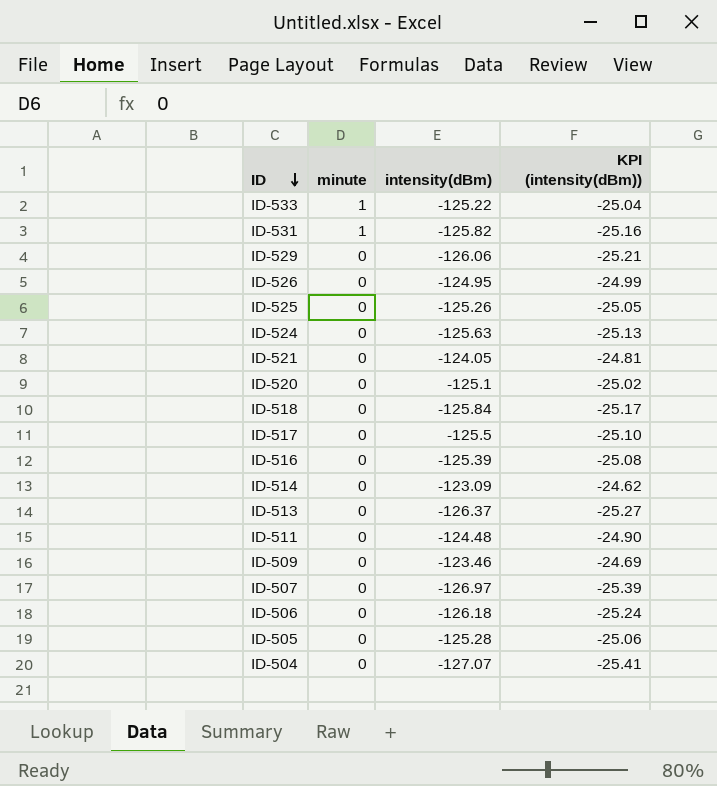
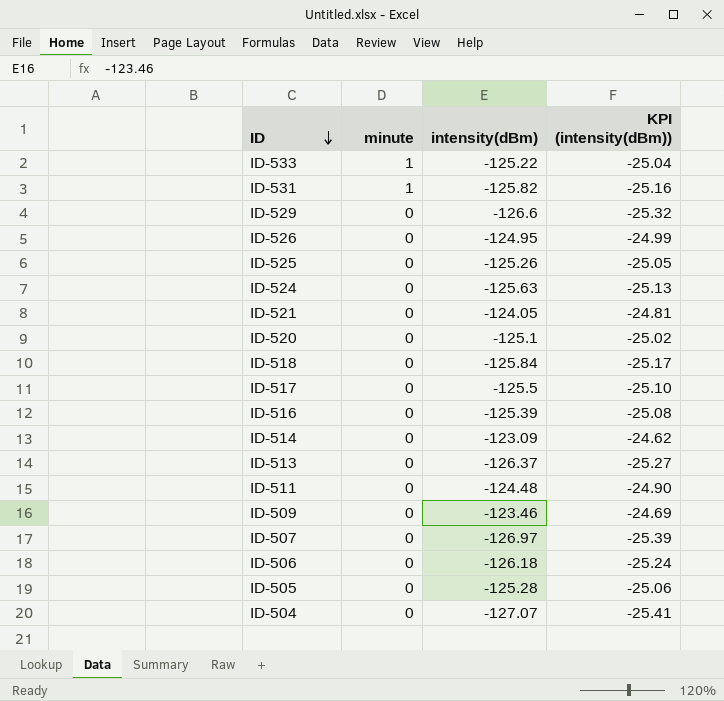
ID-529 | intensity(dBm): -126.06 -> -126.6
ID-529 | KPI (intensity(dBm)): -25.21 -> -25.32

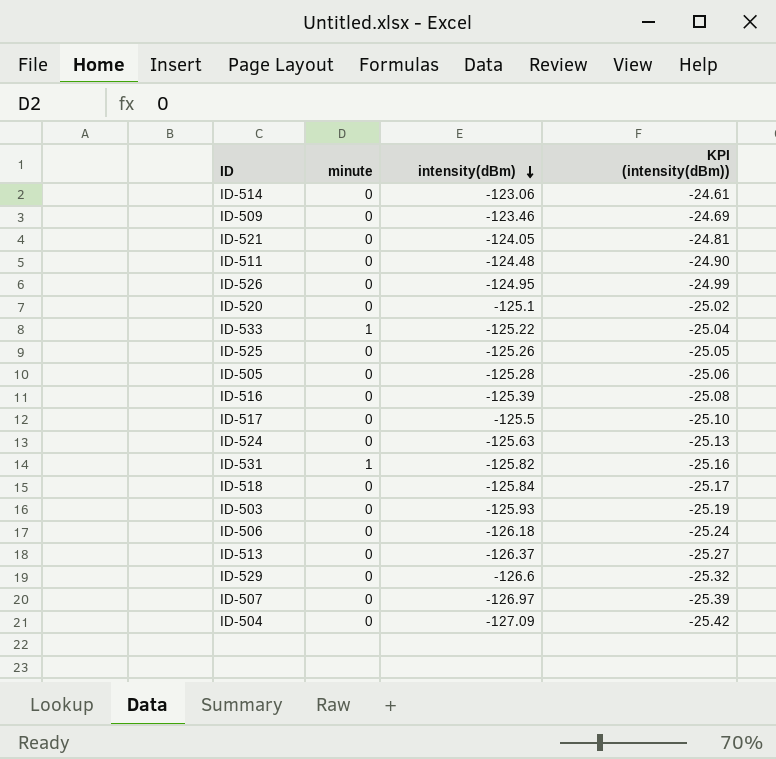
row order: ID descending -> intensity(dBm) descending
ID-514 | intensity(dBm): -123.09 -> -123.06
ID-514 | KPI (intensity(dBm)): -24.62 -> -24.61
row ID-503: none -> 0 | -125.93 | -25.19
ID-504 | intensity(dBm): -127.07 -> -127.09
ID-504 | KPI (intensity(dBm)): -25.41 -> -25.42

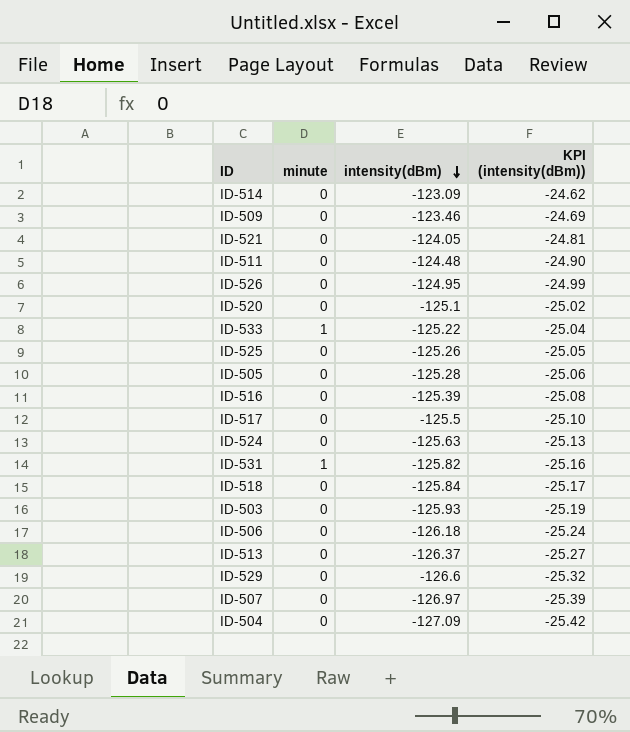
ID-514 | intensity(dBm): -123.06 -> -123.09
ID-514 | KPI (intensity(dBm)): -24.61 -> -24.62

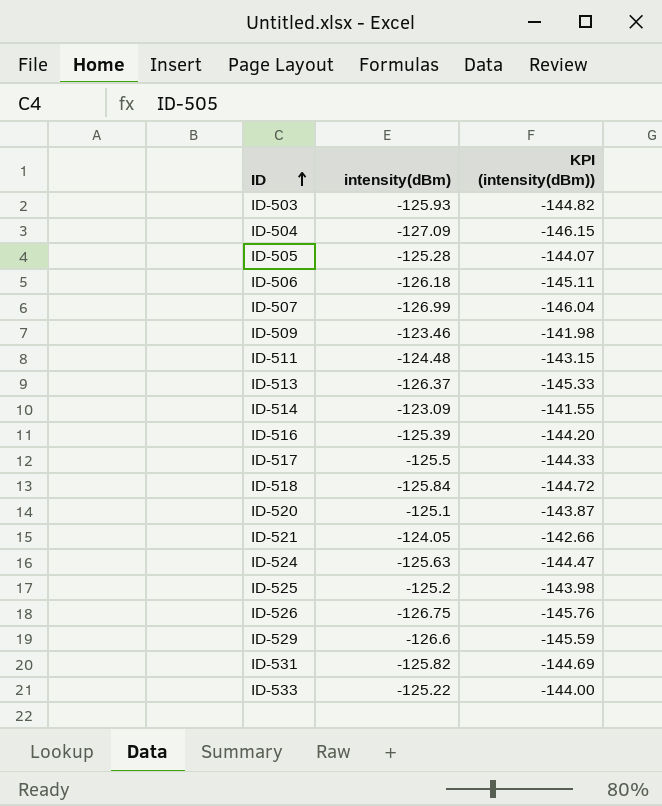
row order: intensity(dBm) descending -> ID ascending
column minute | position: 2 -> none
column KPI (intensity(dBm)) | formula: [intensity(dBm)] * 0.2 -> [intensity(dBm)] * 1.15
ID-507 | intensity(dBm): -126.97 -> -126.99
ID-525 | intensity(dBm): -125.26 -> -125.2
ID-526 | intensity(dBm): -124.95 -> -126.75

